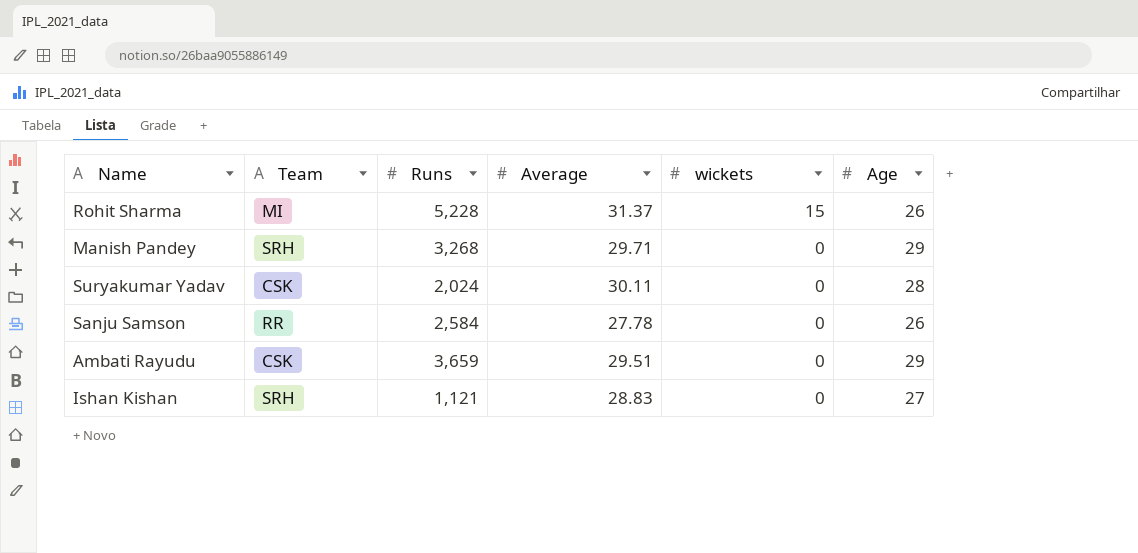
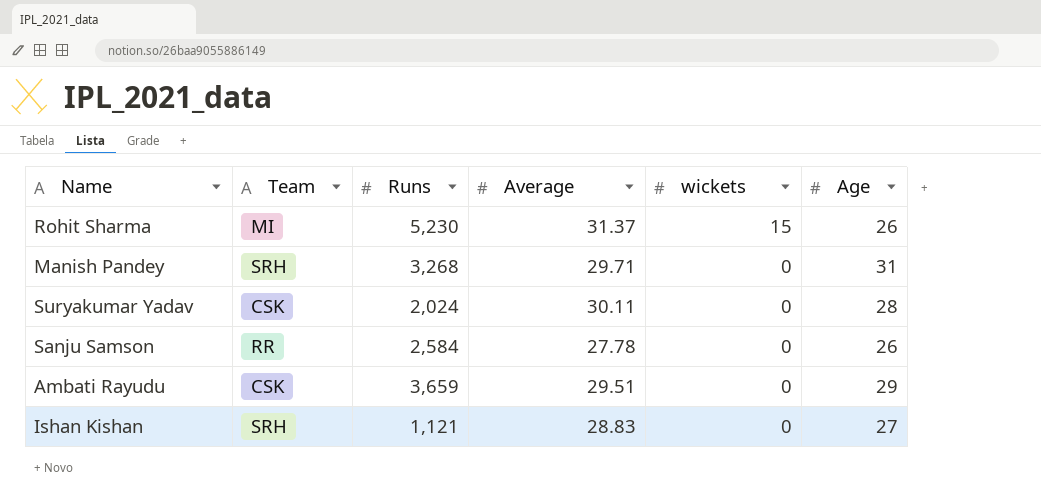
Rohit Sharma | Runs: 5,228 -> 5,230
Manish Pandey | Age: 29 -> 31

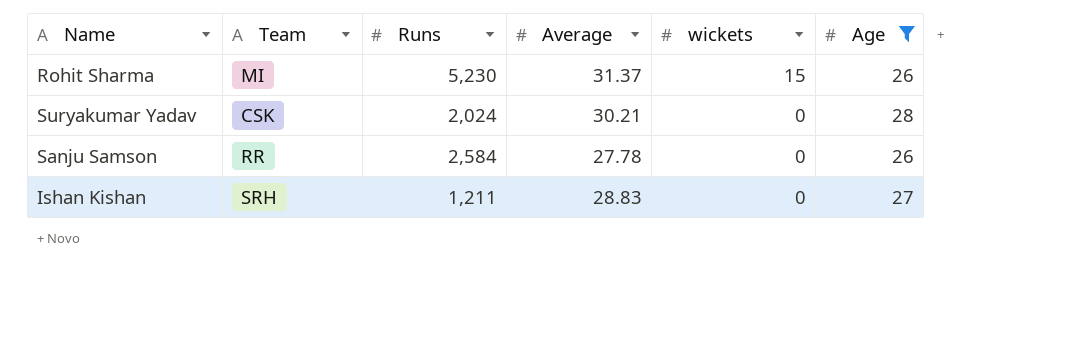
filter: none -> Age <= 28
Suryakumar Yadav | Average: 30.11 -> 30.21
Ishan Kishan | Runs: 1,121 -> 1,211

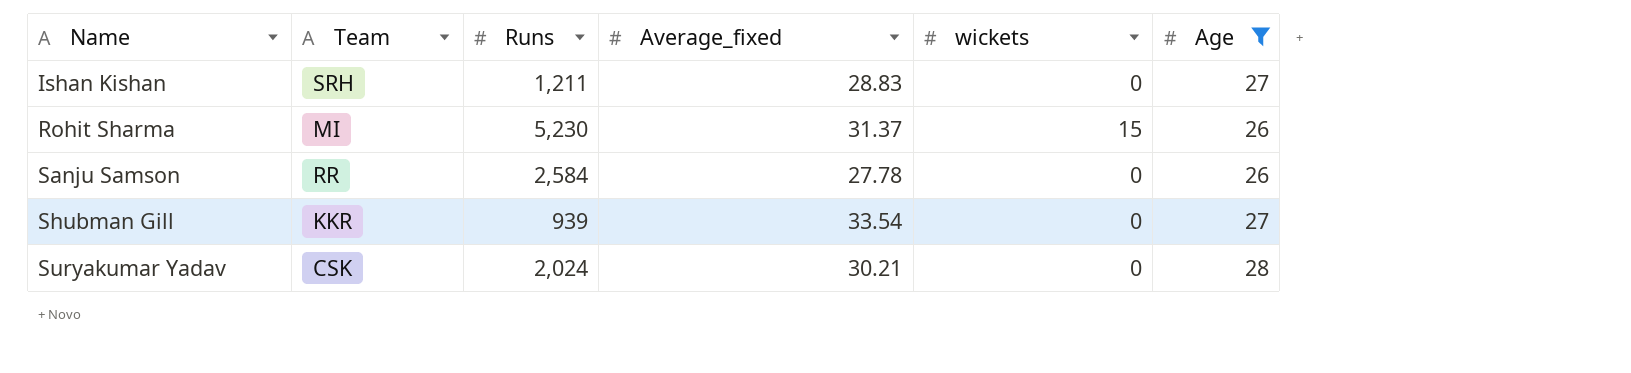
row order: wickets descending -> Name ascending
column name: Average -> Average_fixed
row Shubman Gill: none -> KKR | 939 | 33.54 | 0 | 27

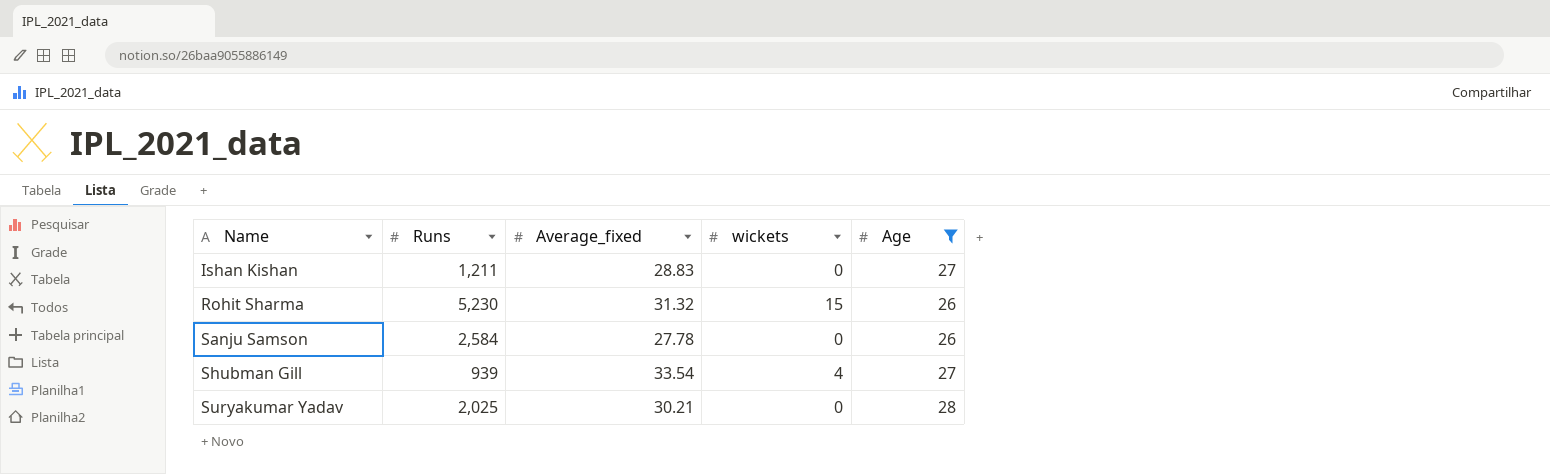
column Team | position: 2 -> none
Rohit Sharma | Average_fixed: 31.37 -> 31.32
Shubman Gill | wickets: 0 -> 4
Suryakumar Yadav | Runs: 2,024 -> 2,025

